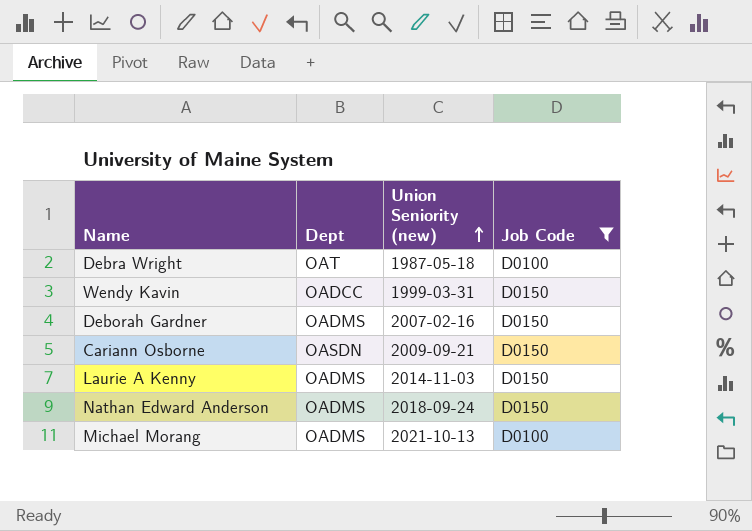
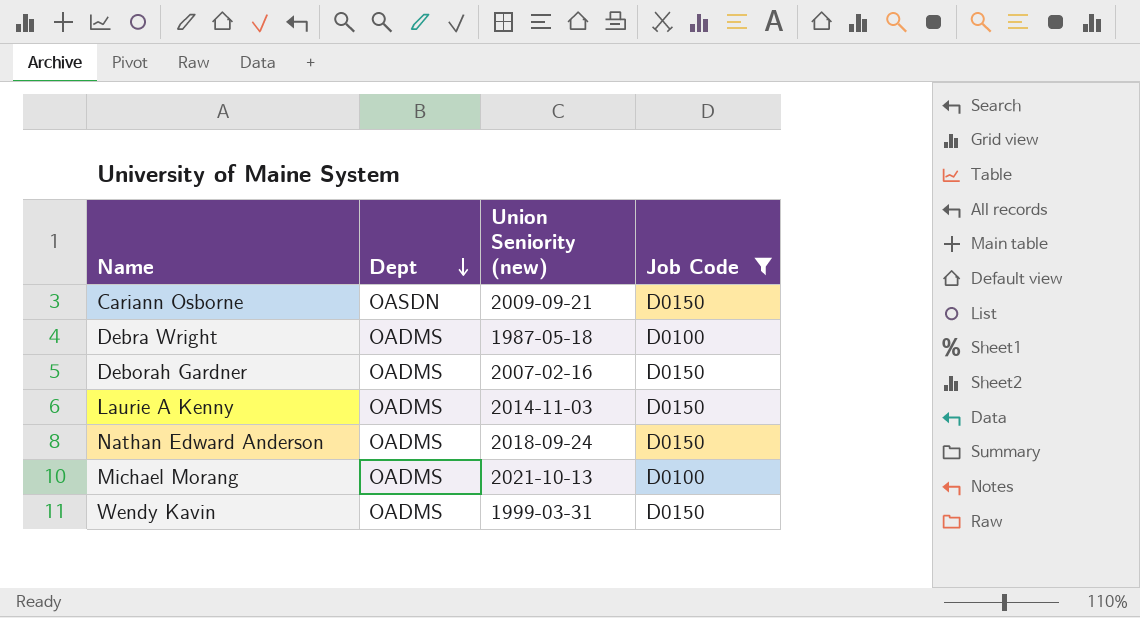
row order: Union Seniority (new) ascending -> Dept descending
Debra Wright | Dept: OAT -> OADMS
Wendy Kavin | Dept: OADCC -> OADMS

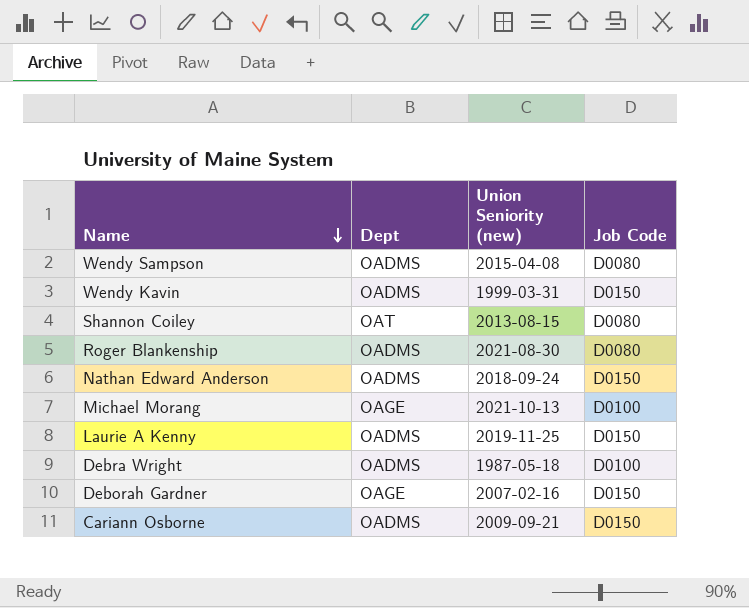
filter: Job Code != D0080 -> none
row order: Dept descending -> Name descending
Michael Morang | Dept: OADMS -> OAGE
Laurie A Kenny | Union Seniority (new): 2014-11-03 -> 2019-11-25
Deborah Gardner | Dept: OADMS -> OAGE
Cariann Osborne | Dept: OASDN -> OADMS

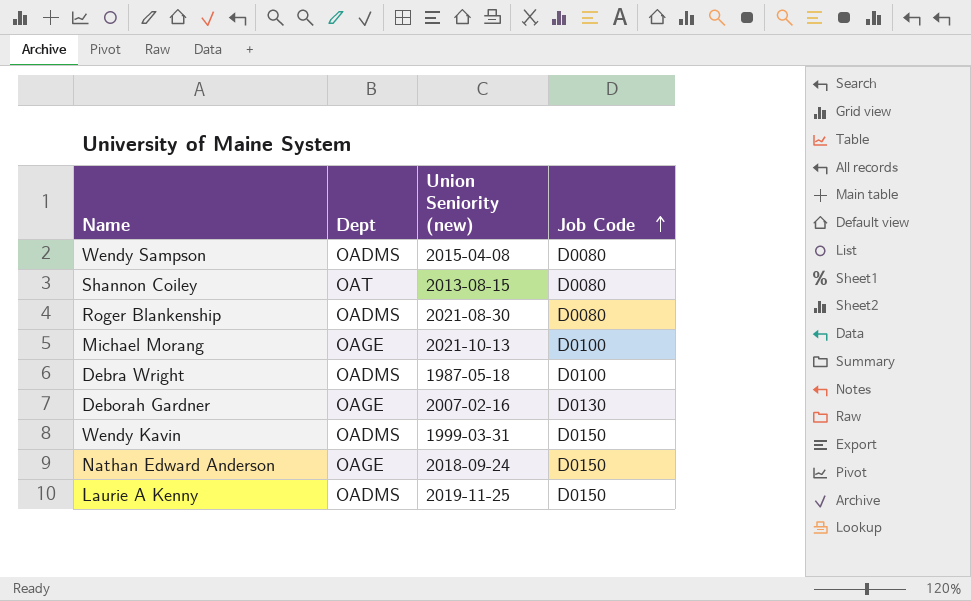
row order: Name descending -> Job Code ascending
row Cariann Osborne: OADMS | 2009-09-21 | D0150 -> none
Deborah Gardner | Job Code: D0150 -> D0130
Nathan Edward Anderson | Dept: OADMS -> OAGE

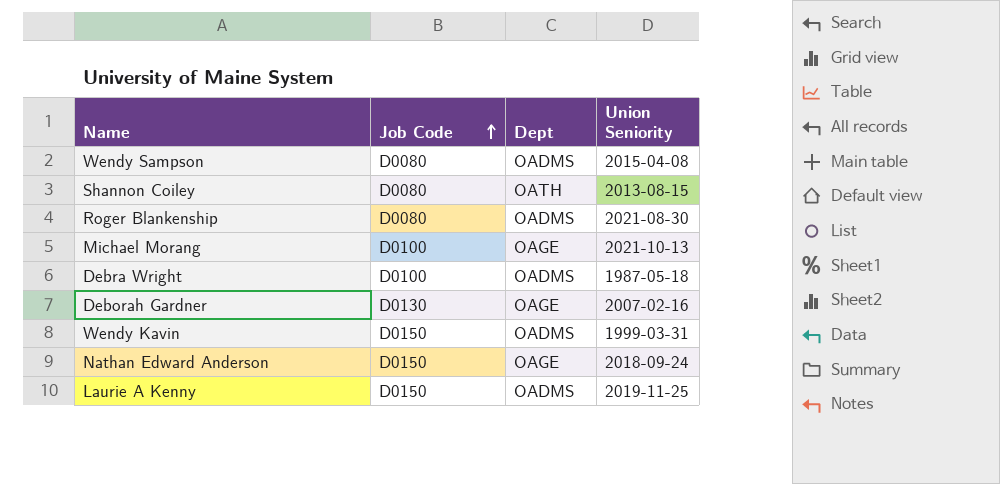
column Job Code | position: 4 -> 2
column name: Union Seniority (new) -> Union Seniority
Shannon Coiley | Dept: OAT -> OATH

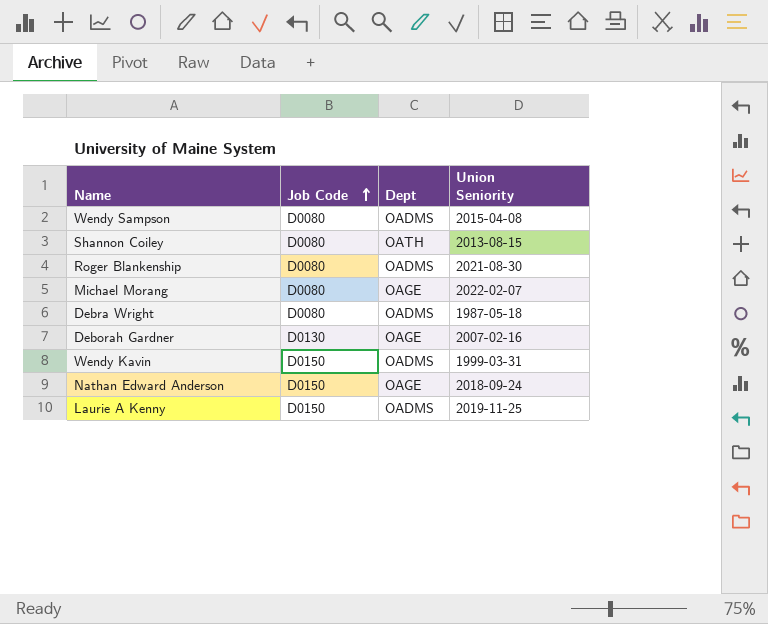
Michael Morang | Job Code: D0100 -> D0080
Michael Morang | Union Seniority: 2021-10-13 -> 2022-02-07
Debra Wright | Job Code: D0100 -> D0080

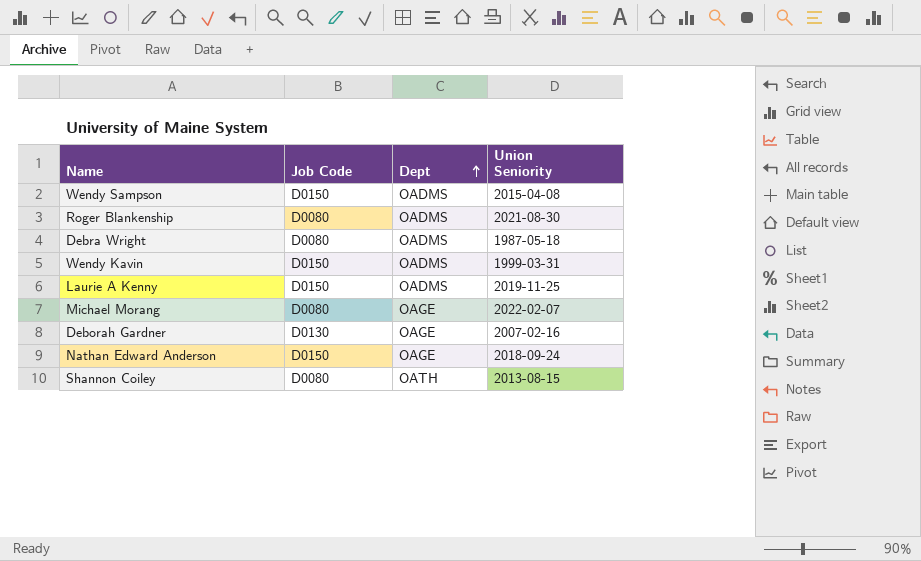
row order: Job Code ascending -> Dept ascending
Wendy Sampson | Job Code: D0080 -> D0150

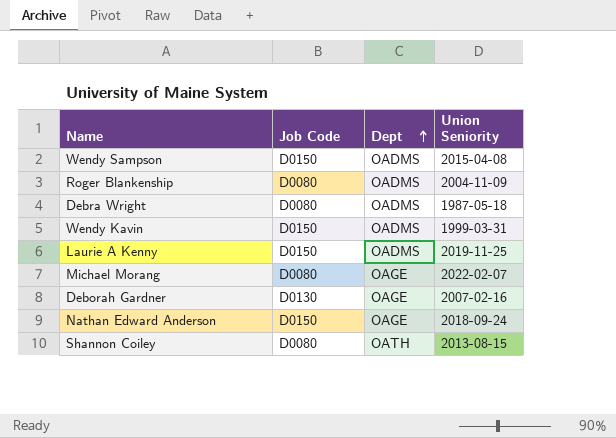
Roger Blankenship | Union Seniority: 2021-08-30 -> 2004-11-09

